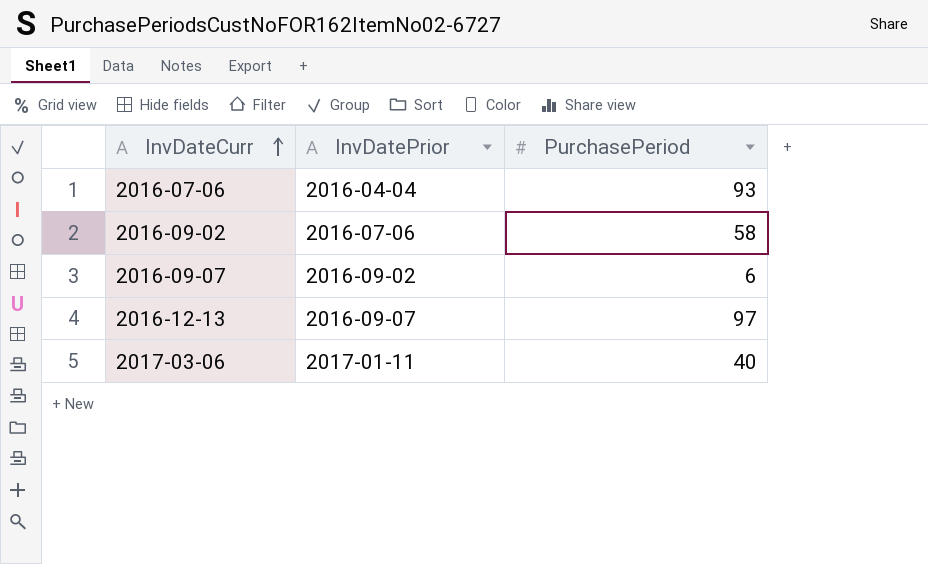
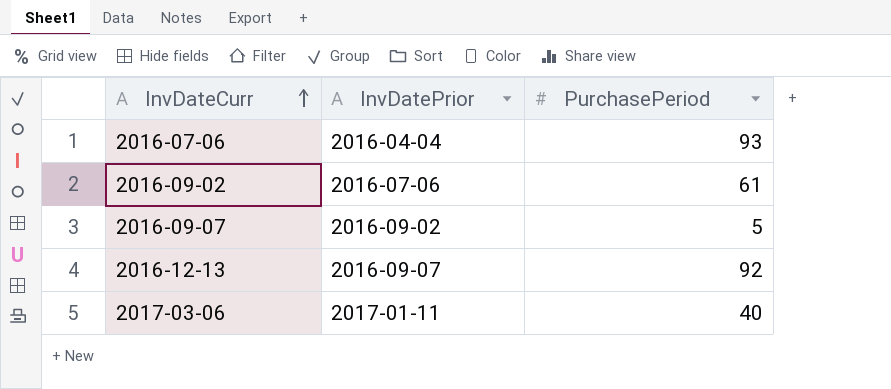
2016-09-02 | PurchasePeriod: 58 -> 61
2016-09-07 | PurchasePeriod: 6 -> 5
2016-12-13 | PurchasePeriod: 97 -> 92

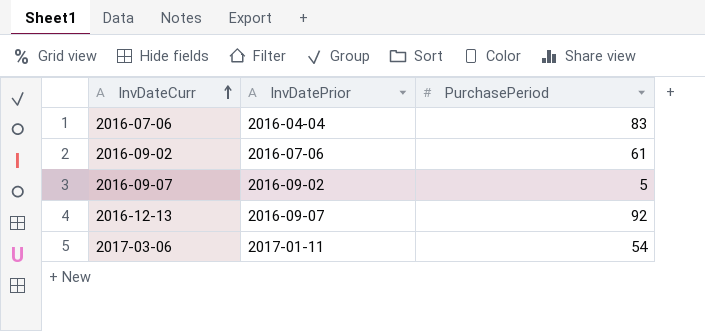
2016-07-06 | PurchasePeriod: 93 -> 83
2017-03-06 | PurchasePeriod: 40 -> 54

